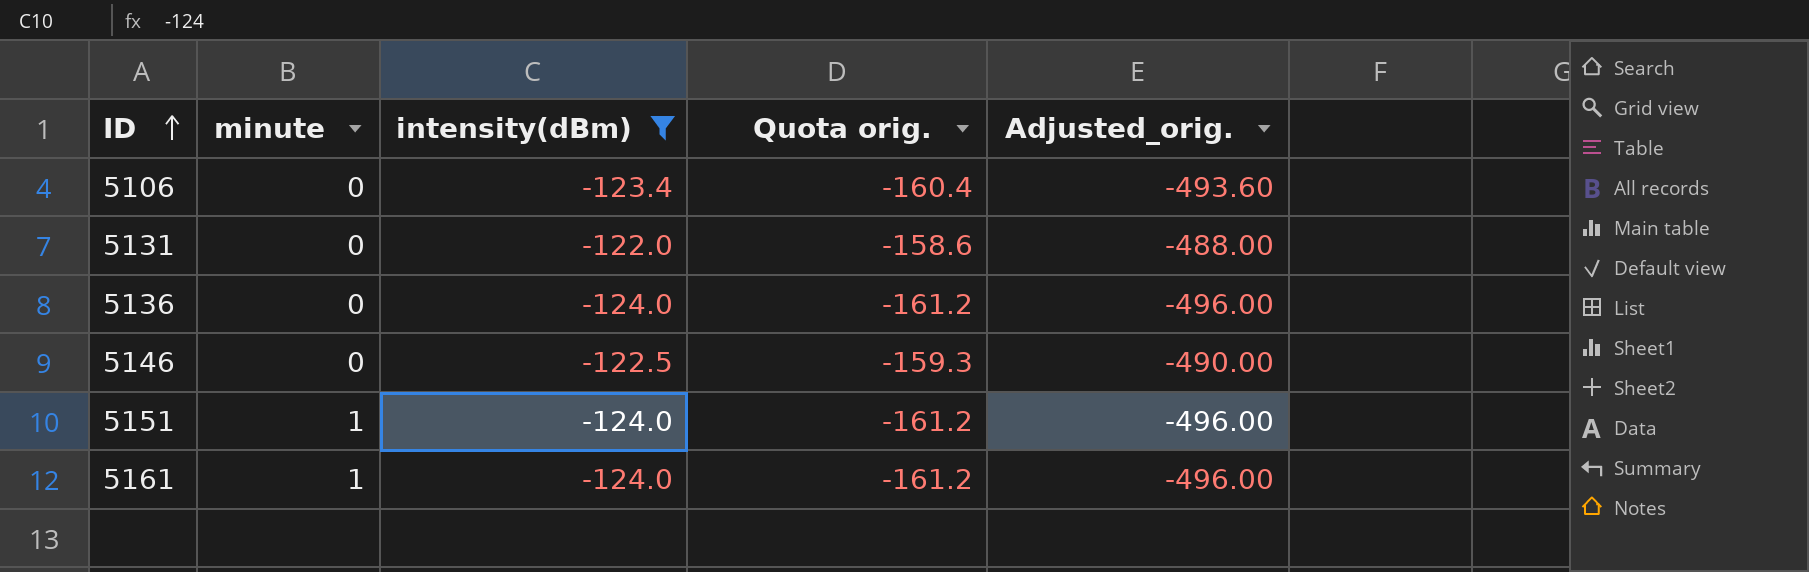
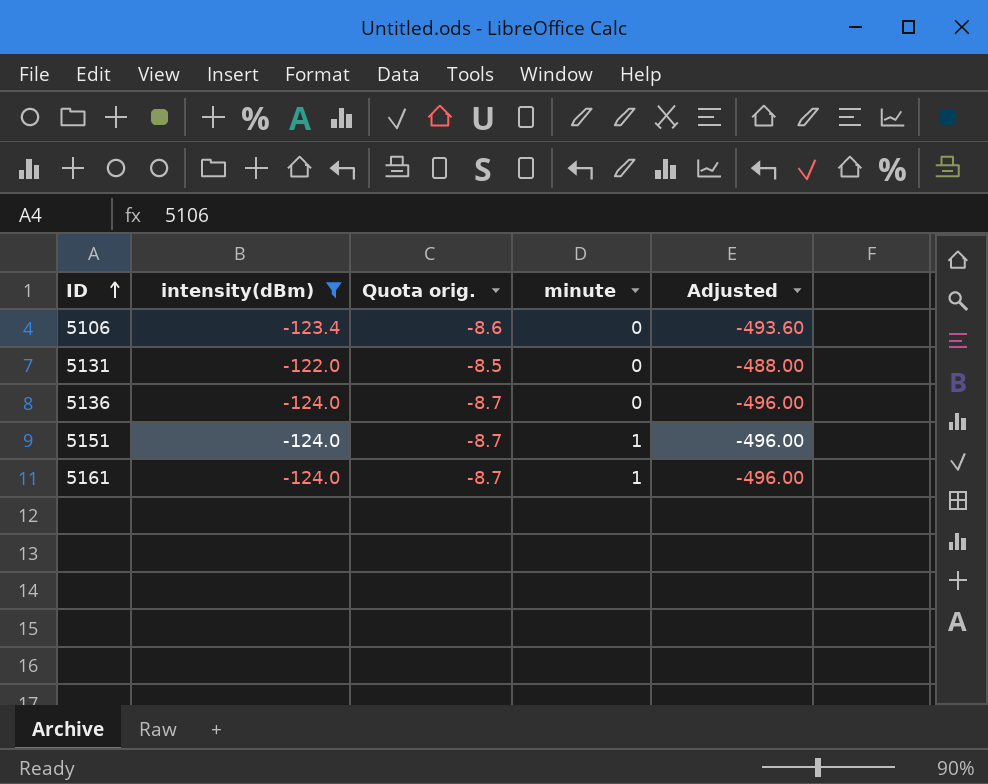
column Quota orig. | formula: [intensity(dBm)] * 1.3 -> [intensity(dBm)] * 0.07
column minute | position: 2 -> 4
column name: Adjusted_orig. -> Adjusted
row 5146: 0 | -122.5 | -159.3 | -490.00 -> none

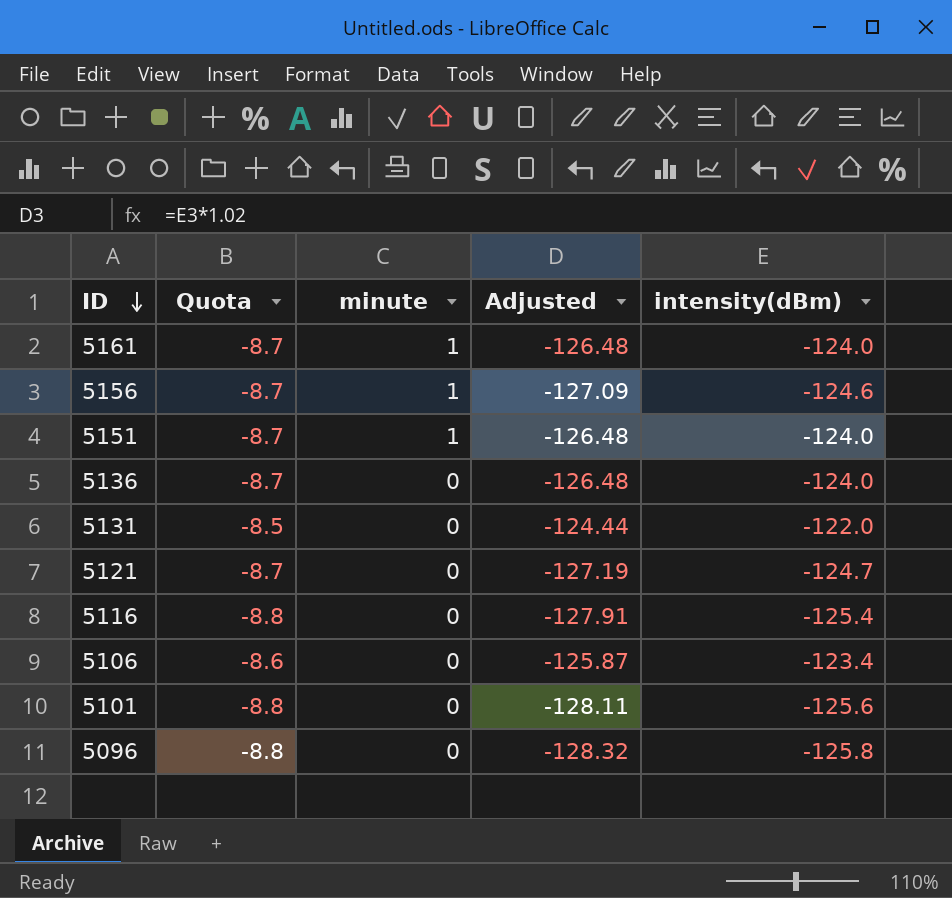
filter: intensity(dBm) >= -124.0 -> none
row order: ID ascending -> ID descending
column name: Quota orig. -> Quota
column Adjusted | formula: [intensity(dBm)] * 4 -> [intensity(dBm)] * 1.02
column intensity(dBm) | position: 2 -> 5

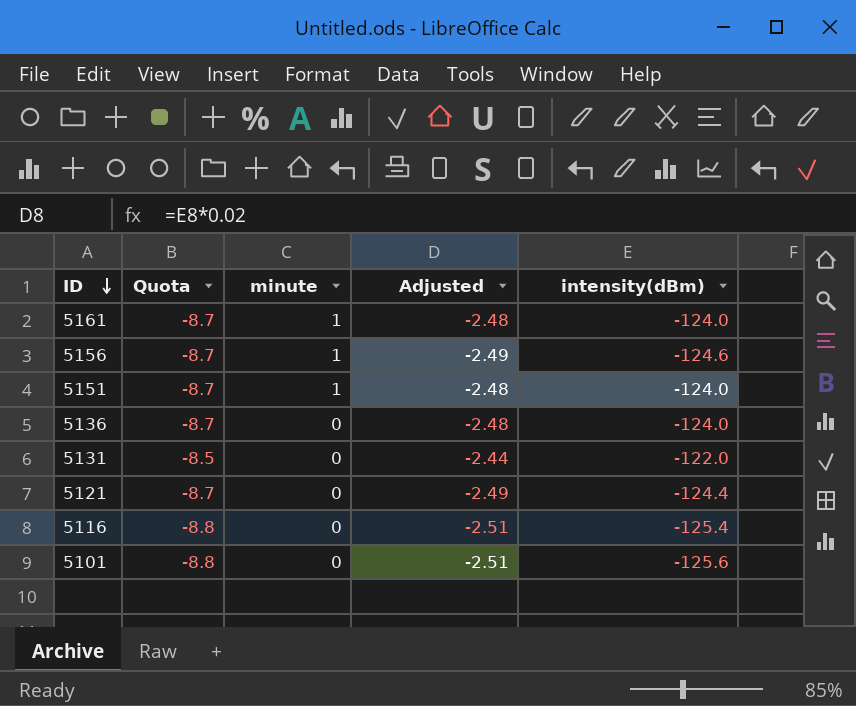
column Adjusted | formula: [intensity(dBm)] * 1.02 -> [intensity(dBm)] * 0.02
row 5106: -8.6 | 0 | -125.87 | -123.4 -> none
row 5096: -8.8 | 0 | -128.32 | -125.8 -> none
5121 | intensity(dBm): -124.7 -> -124.4

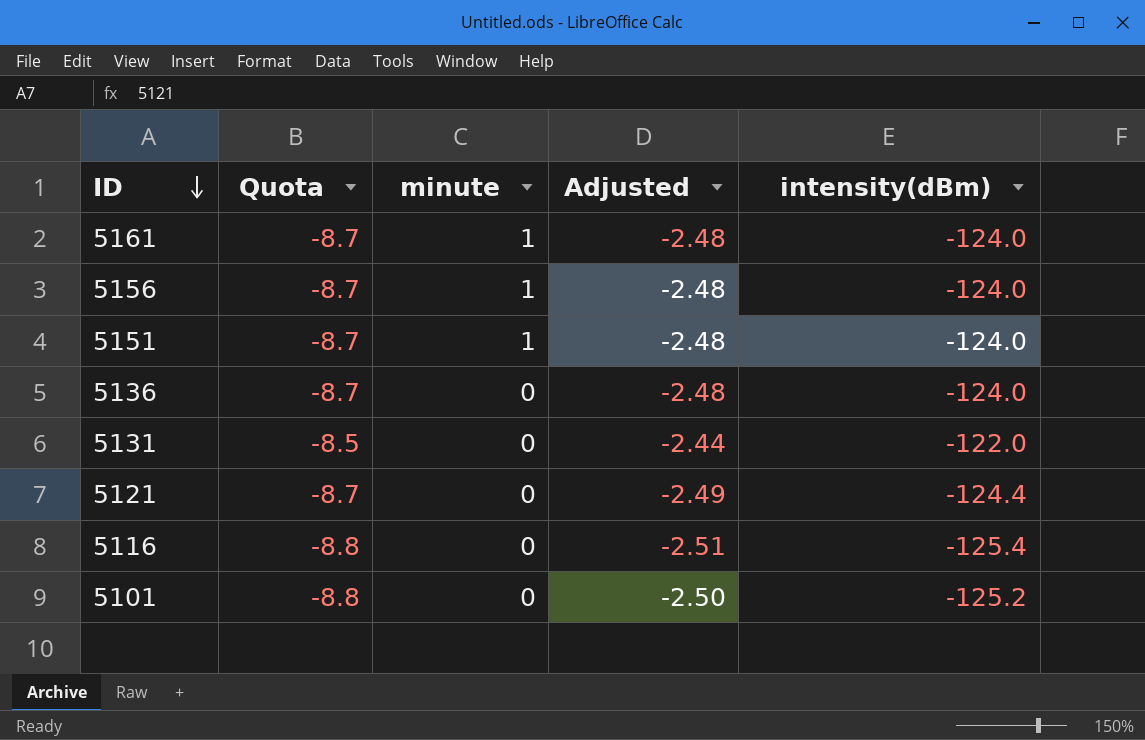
5156 | Adjusted: -2.49 -> -2.48
5156 | intensity(dBm): -124.6 -> -124.0
5101 | Adjusted: -2.51 -> -2.50
5101 | intensity(dBm): -125.6 -> -125.2

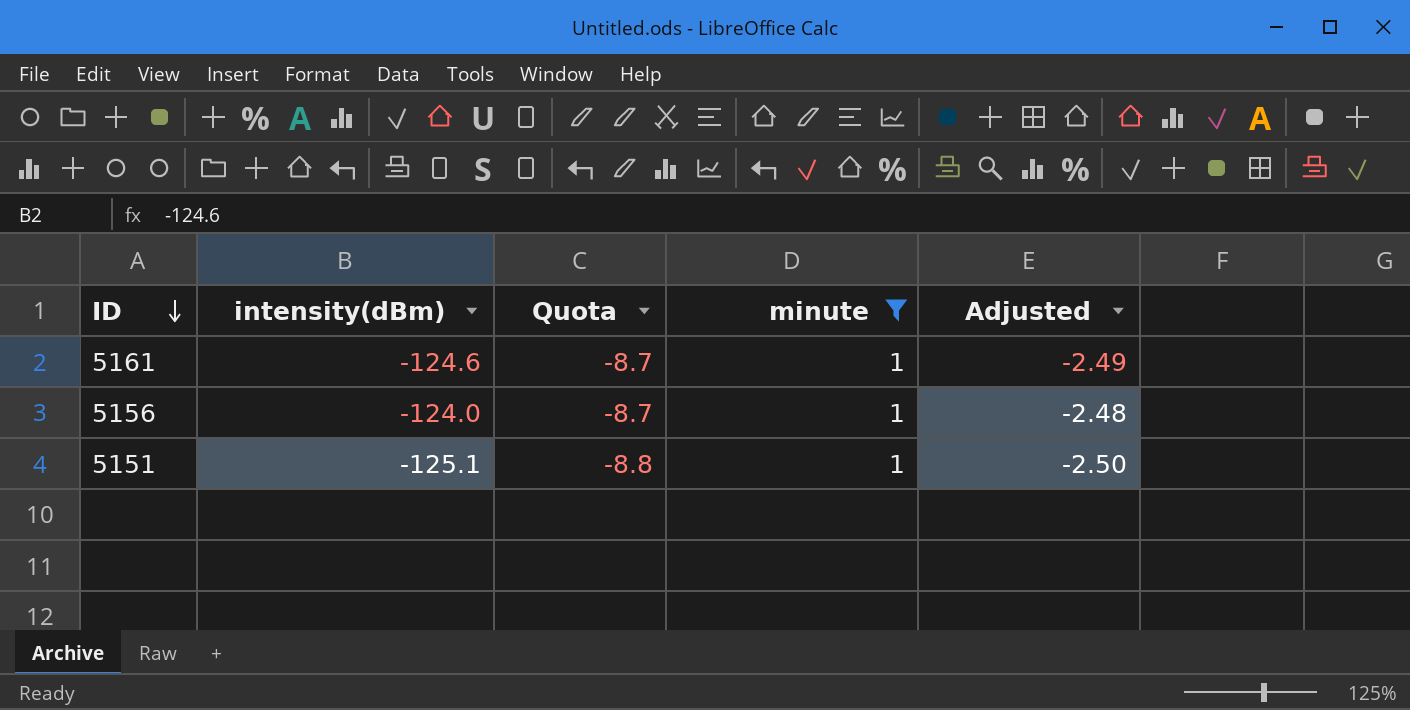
filter: none -> minute = 1
column intensity(dBm) | position: 5 -> 2
5161 | intensity(dBm): -124.0 -> -124.6
5161 | Adjusted: -2.48 -> -2.49
5151 | intensity(dBm): -124.0 -> -125.1
5151 | Quota: -8.7 -> -8.8
5151 | Adjusted: -2.48 -> -2.50

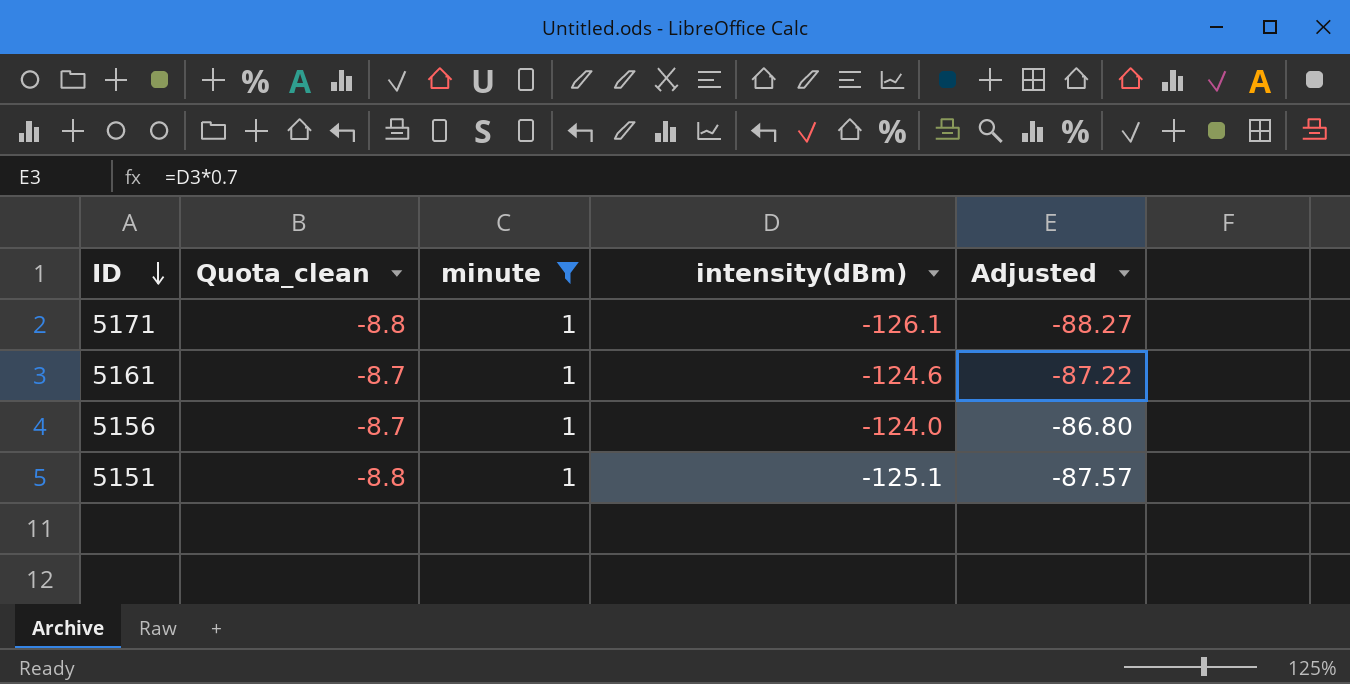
column name: Quota -> Quota_clean
column intensity(dBm) | position: 2 -> 4
column Adjusted | formula: [intensity(dBm)] * 0.02 -> [intensity(dBm)] * 0.7
row 5171: none -> -8.8 | 1 | -126.1 | -88.27

